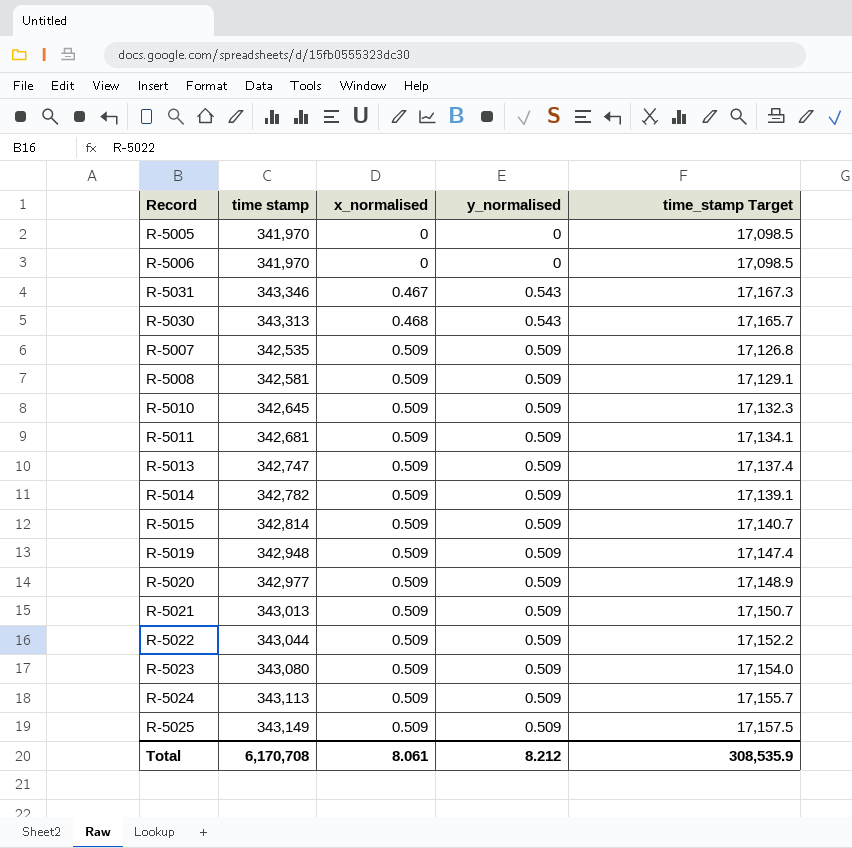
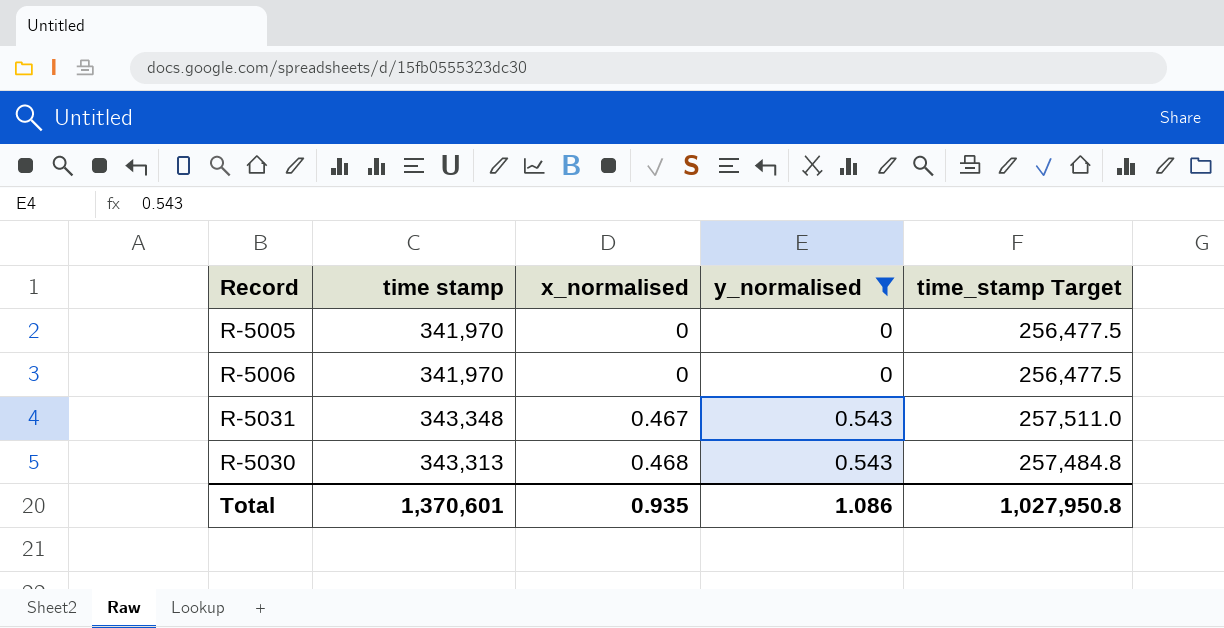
filter: none -> y_normalised != 0.509
column time_stamp Target | formula: [time stamp] * 0.05 -> [time stamp] * 0.75
R-5031 | time stamp: 343,346 -> 343,348
Total | time stamp: 6,170,708 -> 1,370,601
Total | x_normalised: 8.061 -> 0.935
Total | y_normalised: 8.212 -> 1.086
Total | time_stamp Target: 308,535.9 -> 1,027,950.8

